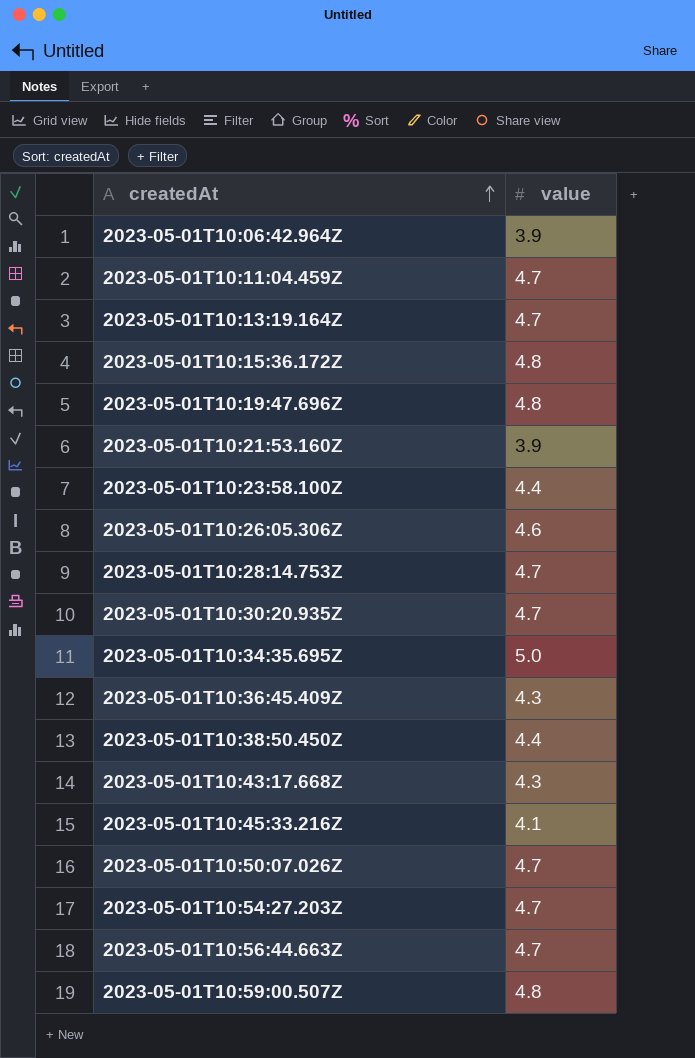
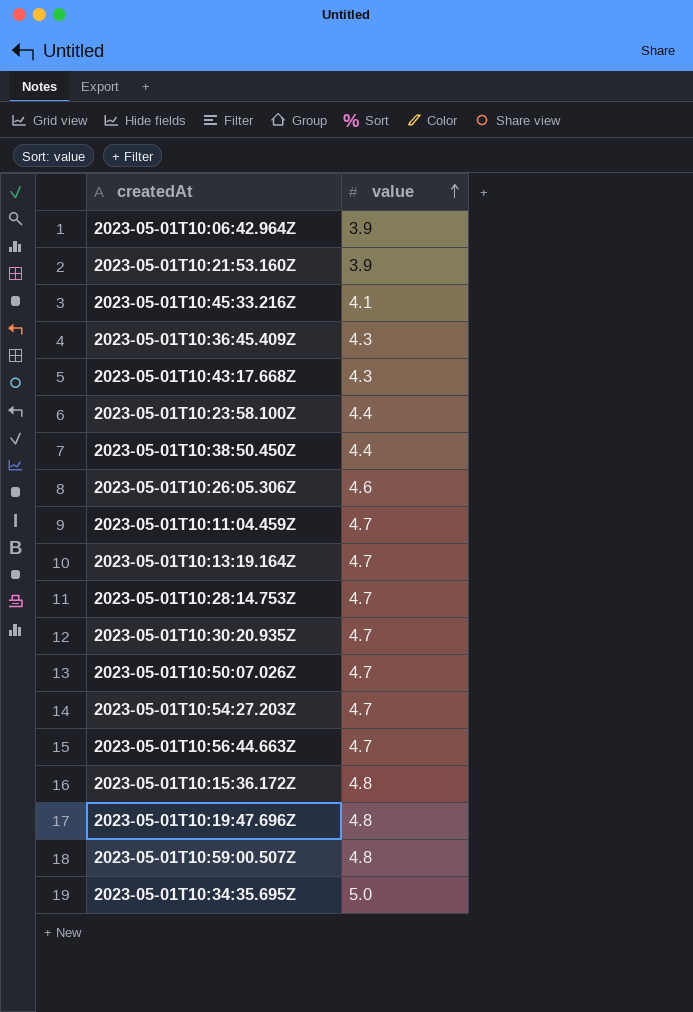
row order: createdAt ascending -> value ascending

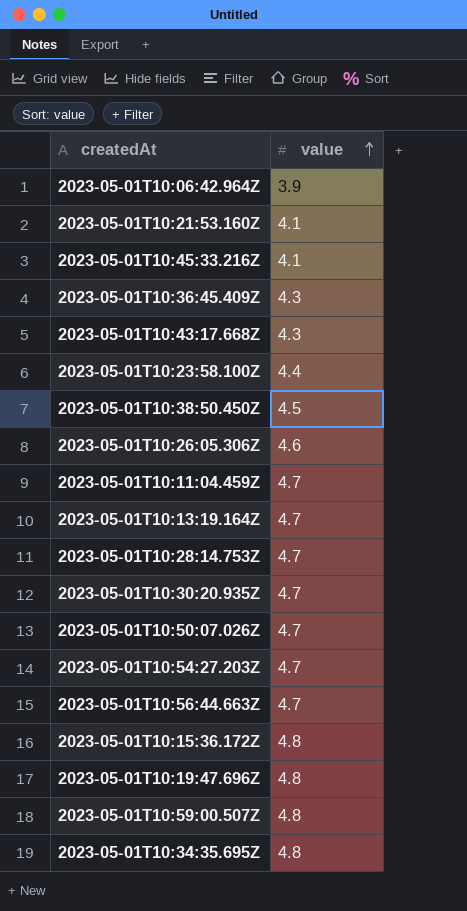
2023-05-01T10:21:53.160Z | value: 3.9 -> 4.1
2023-05-01T10:38:50.450Z | value: 4.4 -> 4.5
2023-05-01T10:34:35.695Z | value: 5.0 -> 4.8

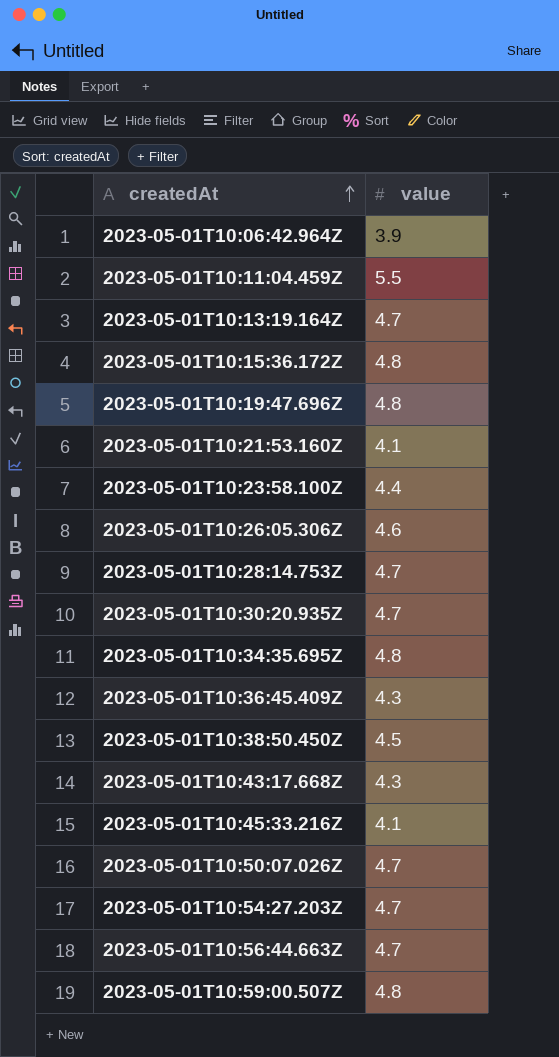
row order: value ascending -> createdAt ascending
2023-05-01T10:11:04.459Z | value: 4.7 -> 5.5

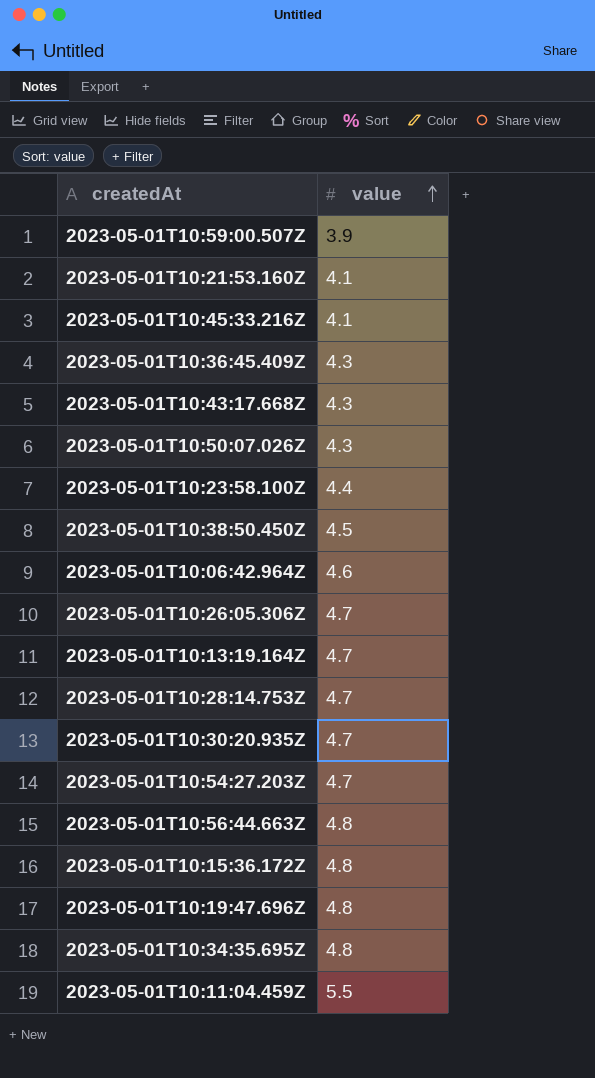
row order: createdAt ascending -> value ascending
2023-05-01T10:59:00.507Z | value: 4.8 -> 3.9
2023-05-01T10:50:07.026Z | value: 4.7 -> 4.3
2023-05-01T10:06:42.964Z | value: 3.9 -> 4.6
2023-05-01T10:26:05.306Z | value: 4.6 -> 4.7
2023-05-01T10:56:44.663Z | value: 4.7 -> 4.8

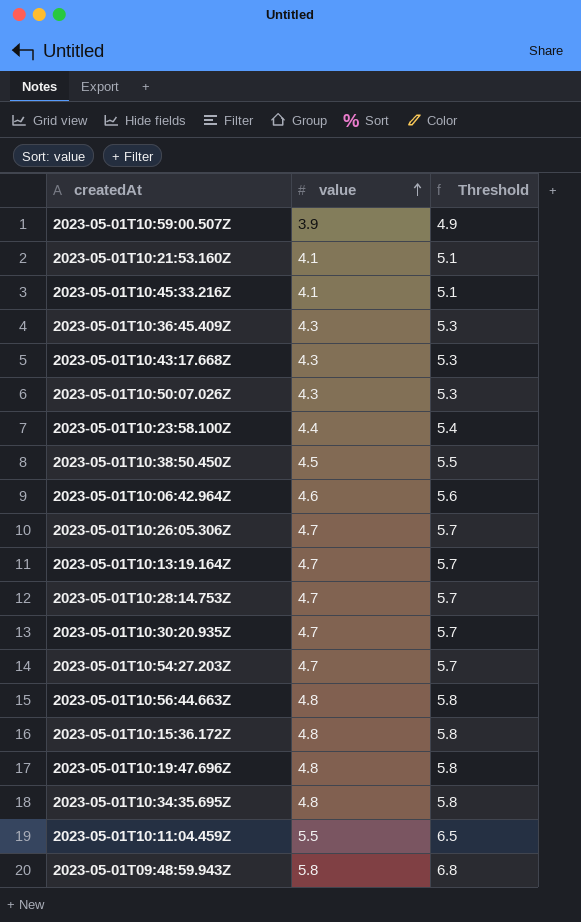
column Threshold | formula: none -> [value] + 1
row 2023-05-01T09:48:59.943Z: none -> 5.8 | 6.8

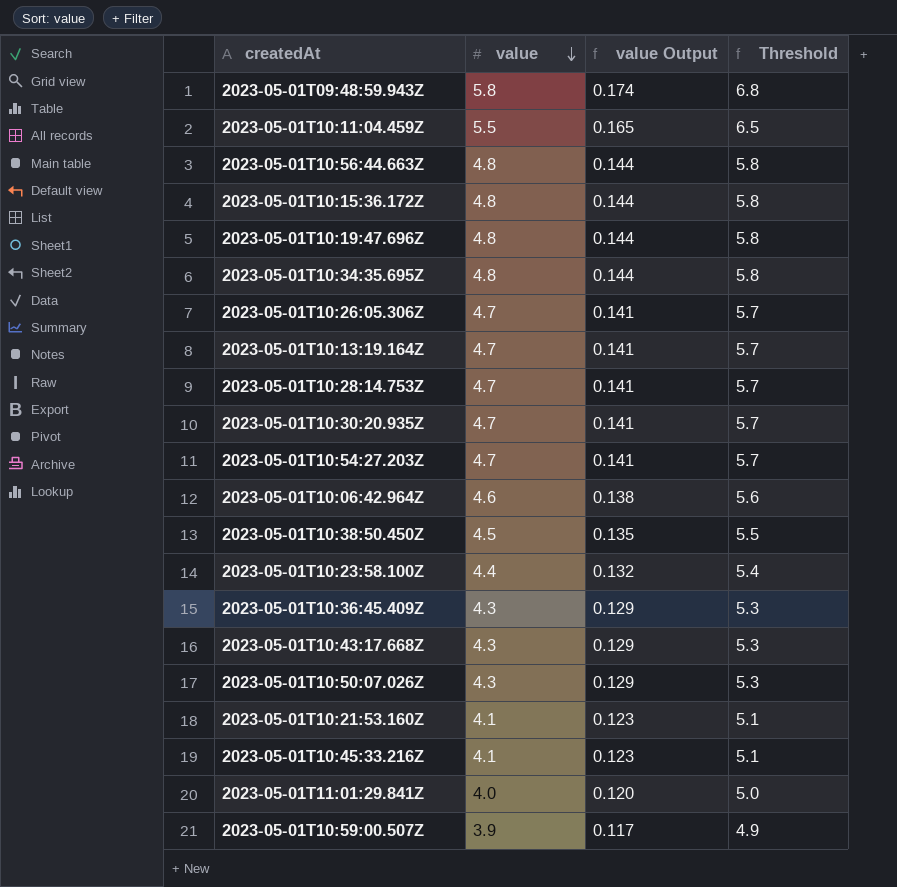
row order: value ascending -> value descending
column value Output | formula: none -> [value] * 0.03
row 2023-05-01T11:01:29.841Z: none -> 4.0 | 0.120 | 5.0

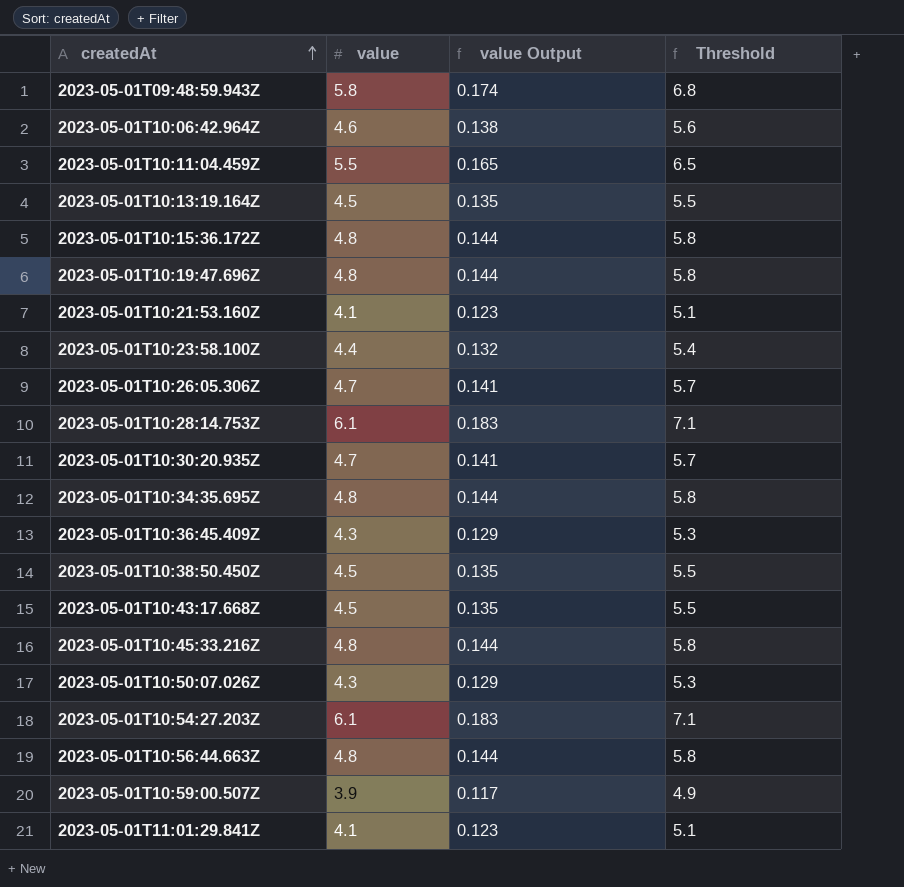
row order: value descending -> createdAt ascending
2023-05-01T10:13:19.164Z | value: 4.7 -> 4.5
2023-05-01T10:13:19.164Z | value Output: 0.141 -> 0.135
2023-05-01T10:13:19.164Z | Threshold: 5.7 -> 5.5
2023-05-01T10:28:14.753Z | value: 4.7 -> 6.1
2023-05-01T10:28:14.753Z | value Output: 0.141 -> 0.183
2023-05-01T10:28:14.753Z | Threshold: 5.7 -> 7.1
2023-05-01T10:43:17.668Z | value: 4.3 -> 4.5
2023-05-01T10:43:17.668Z | value Output: 0.129 -> 0.135
2023-05-01T10:43:17.668Z | Threshold: 5.3 -> 5.5
2023-05-01T10:45:33.216Z | value: 4.1 -> 4.8
2023-05-01T10:45:33.216Z | value Output: 0.123 -> 0.144
2023-05-01T10:45:33.216Z | Threshold: 5.1 -> 5.8
2023-05-01T10:54:27.203Z | value: 4.7 -> 6.1
2023-05-01T10:54:27.203Z | value Output: 0.141 -> 0.183
2023-05-01T10:54:27.203Z | Threshold: 5.7 -> 7.1
2023-05-01T11:01:29.841Z | value: 4.0 -> 4.1
2023-05-01T11:01:29.841Z | value Output: 0.120 -> 0.123
2023-05-01T11:01:29.841Z | Threshold: 5.0 -> 5.1

